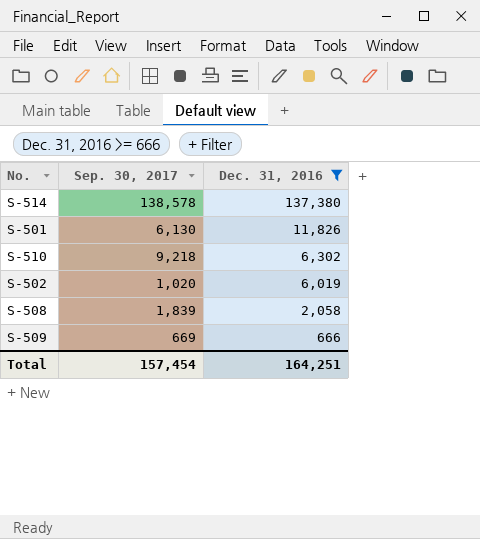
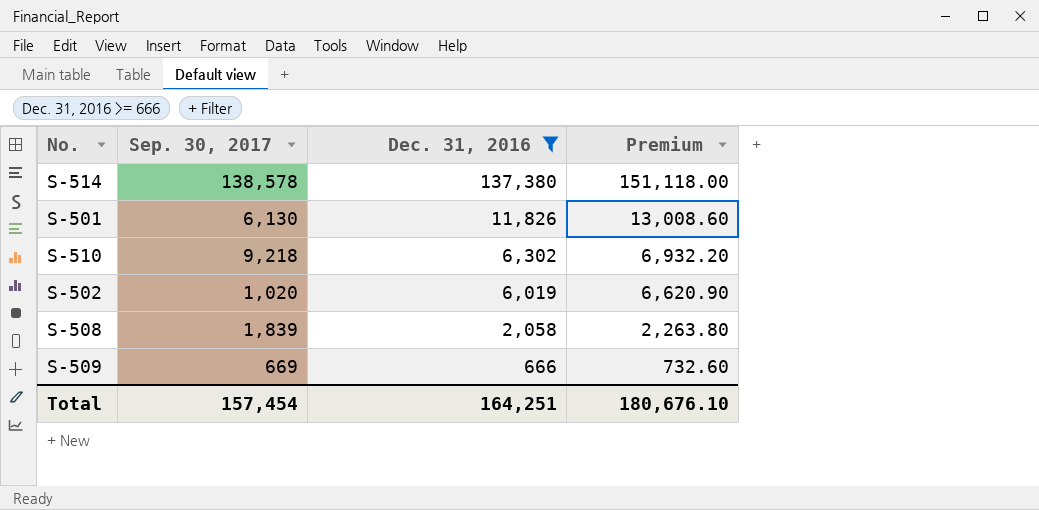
column Premium | formula: none -> [Dec. 31, 2016] * 1.1

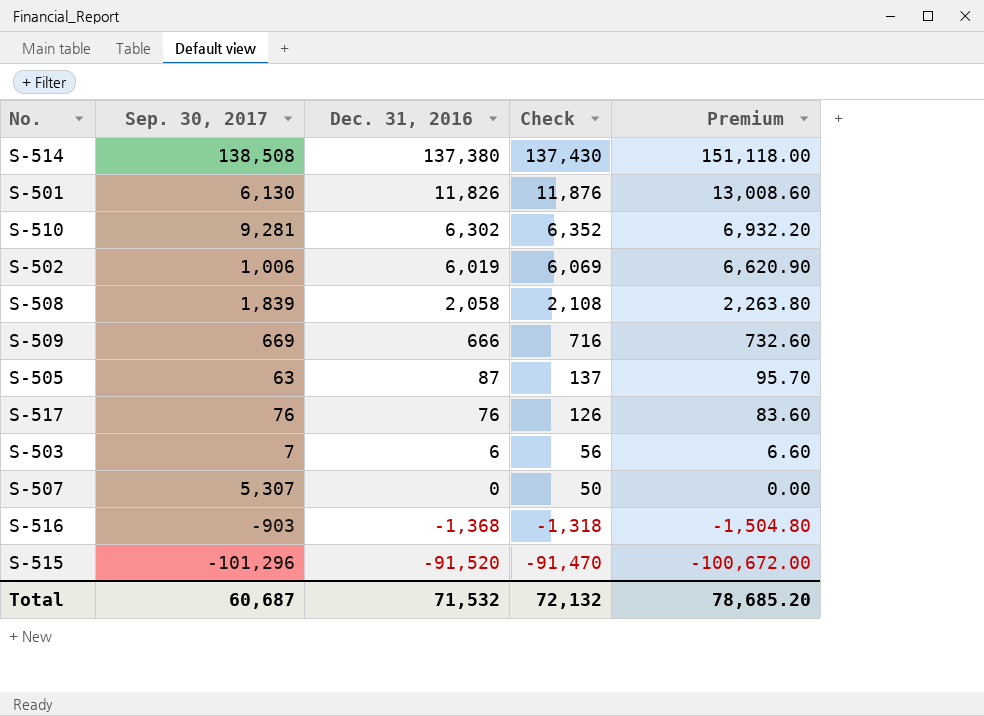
filter: Dec. 31, 2016 >= 666 -> none
column Check | formula: none -> [Dec. 31, 2016] + 50
S-514 | Sep. 30, 2017: 138,578 -> 138,508
S-510 | Sep. 30, 2017: 9,218 -> 9,281
S-502 | Sep. 30, 2017: 1,020 -> 1,006
Total | Sep. 30, 2017: 157,454 -> 60,687
Total | Dec. 31, 2016: 164,251 -> 71,532
Total | Premium: 180,676.10 -> 78,685.20

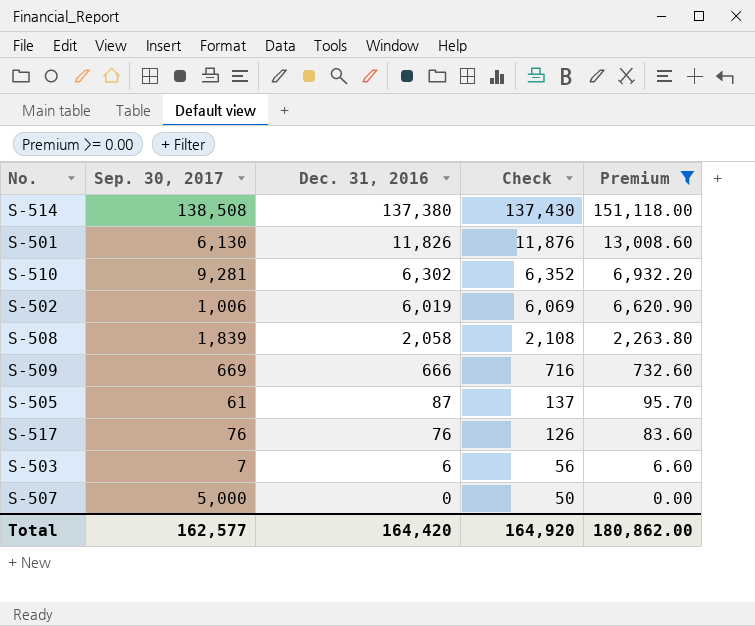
filter: none -> Premium >= 0.00
S-505 | Sep. 30, 2017: 63 -> 61
S-507 | Sep. 30, 2017: 5,307 -> 5,000
Total | Sep. 30, 2017: 60,687 -> 162,577
Total | Dec. 31, 2016: 71,532 -> 164,420
Total | Check: 72,132 -> 164,920
Total | Premium: 78,685.20 -> 180,862.00

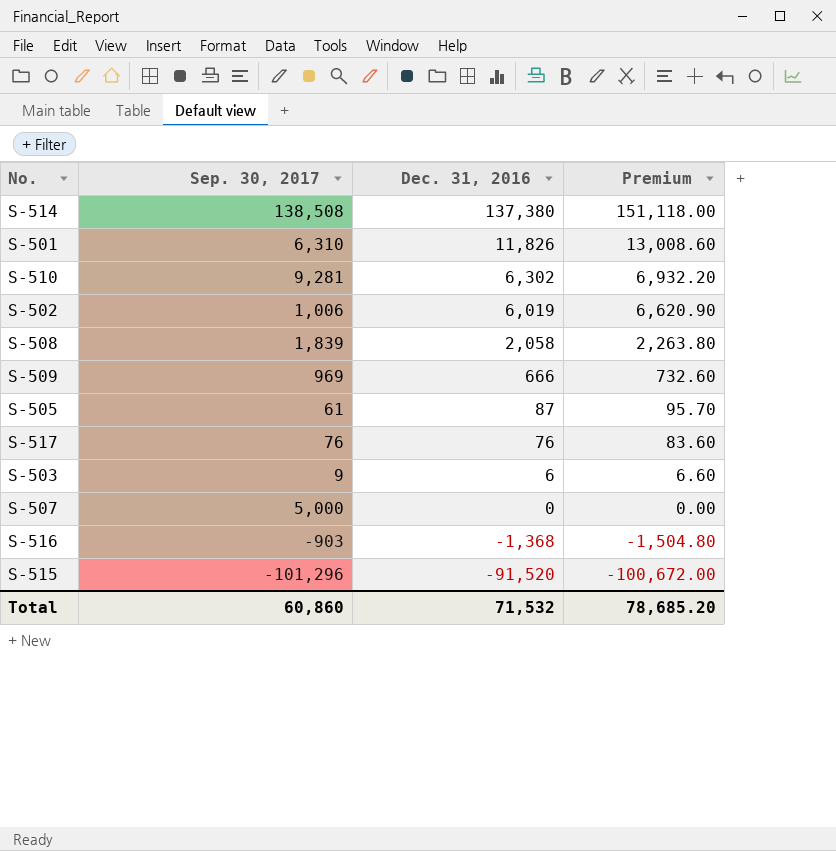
filter: Premium >= 0.00 -> none
column Check | formula: [Dec. 31, 2016] + 50 -> none
S-501 | Sep. 30, 2017: 6,130 -> 6,310
S-509 | Sep. 30, 2017: 669 -> 969
S-503 | Sep. 30, 2017: 7 -> 9
Total | Sep. 30, 2017: 162,577 -> 60,860
Total | Dec. 31, 2016: 164,420 -> 71,532
Total | Premium: 180,862.00 -> 78,685.20

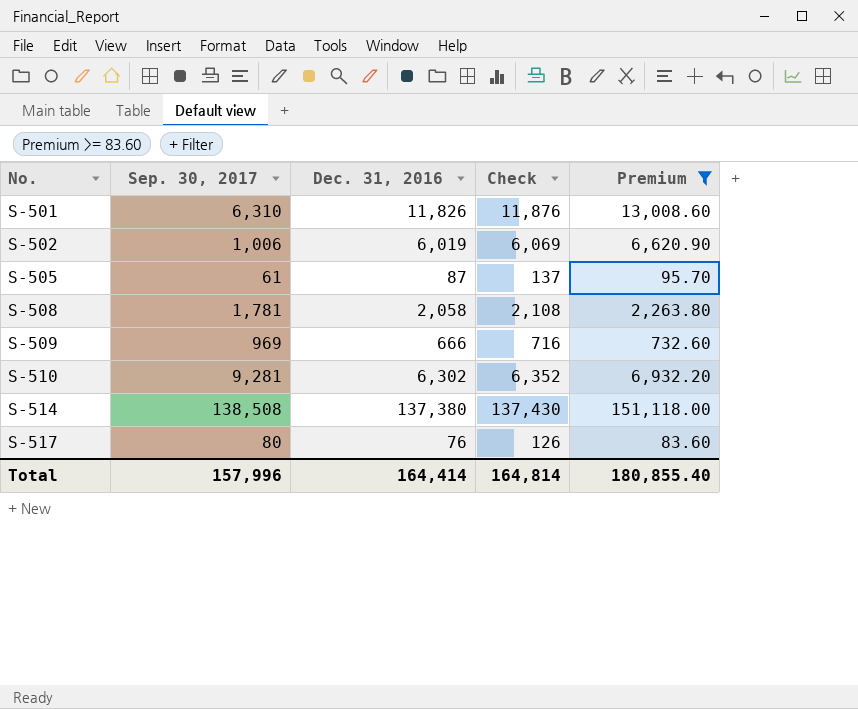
filter: none -> Premium >= 83.60
row order: Dec. 31, 2016 descending -> No. ascending
column Check | formula: none -> [Dec. 31, 2016] + 50
S-508 | Sep. 30, 2017: 1,839 -> 1,781
S-517 | Sep. 30, 2017: 76 -> 80
Total | Sep. 30, 2017: 60,860 -> 157,996
Total | Dec. 31, 2016: 71,532 -> 164,414
Total | Premium: 78,685.20 -> 180,855.40

